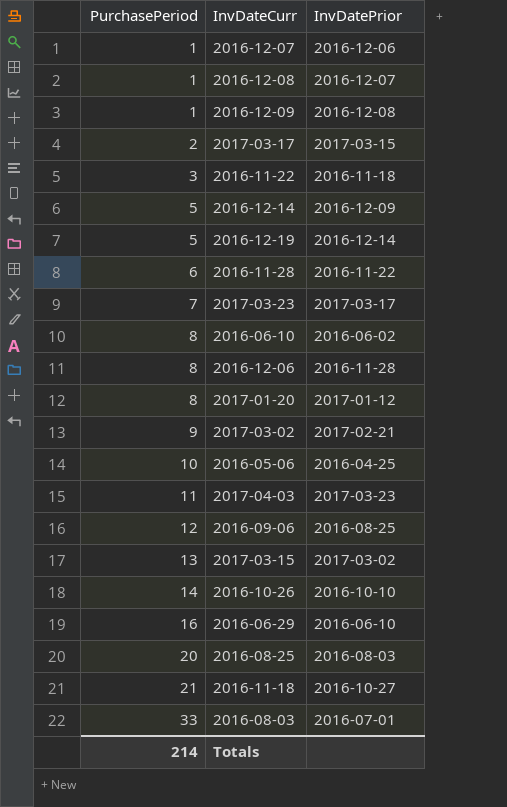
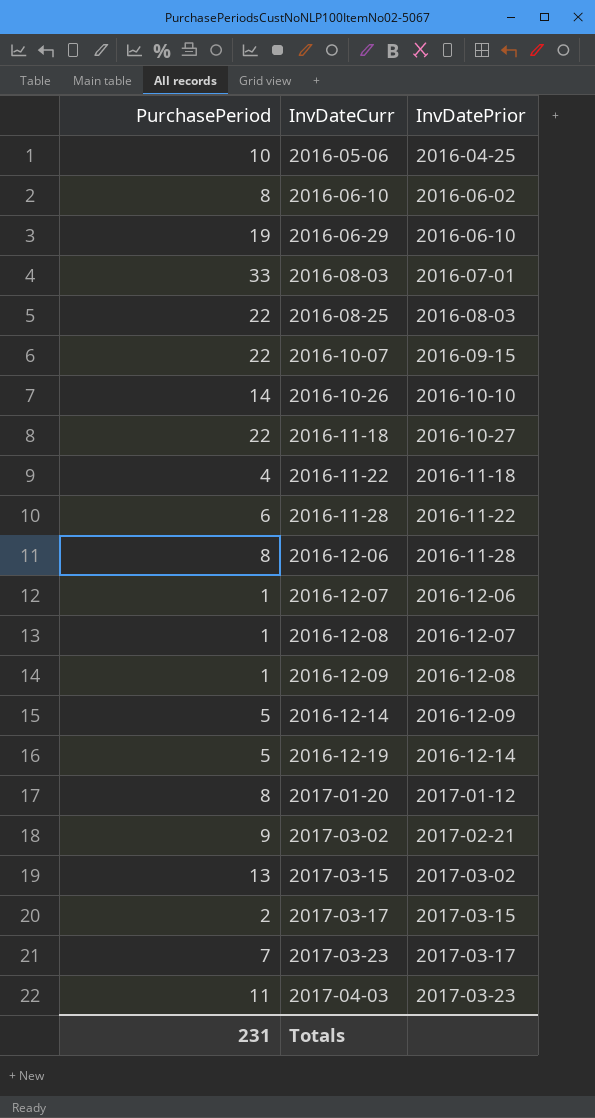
row order: PurchasePeriod ascending -> InvDateCurr ascending
row 2016-09-06: 12 | 2016-08-25 -> none
2016-06-29 | PurchasePeriod: 16 -> 19
2016-08-25 | PurchasePeriod: 20 -> 22
row 2016-10-07: none -> 22 | 2016-09-15
2016-11-18 | PurchasePeriod: 21 -> 22
2016-11-22 | PurchasePeriod: 3 -> 4
Totals | PurchasePeriod: 214 -> 231

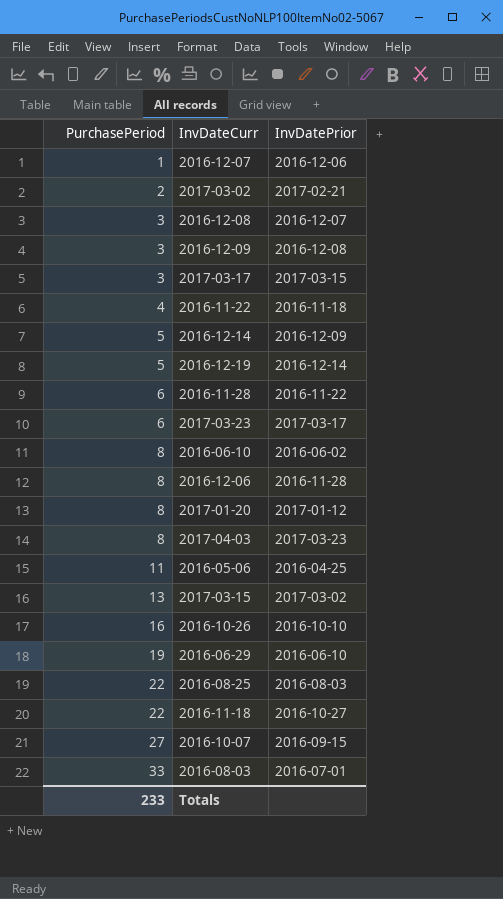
row order: InvDateCurr ascending -> PurchasePeriod ascending
2017-03-02 | PurchasePeriod: 9 -> 2
2016-12-08 | PurchasePeriod: 1 -> 3
2016-12-09 | PurchasePeriod: 1 -> 3
2017-03-17 | PurchasePeriod: 2 -> 3
2017-03-23 | PurchasePeriod: 7 -> 6
2017-04-03 | PurchasePeriod: 11 -> 8
2016-05-06 | PurchasePeriod: 10 -> 11
2016-10-26 | PurchasePeriod: 14 -> 16
2016-10-07 | PurchasePeriod: 22 -> 27
Totals | PurchasePeriod: 231 -> 233

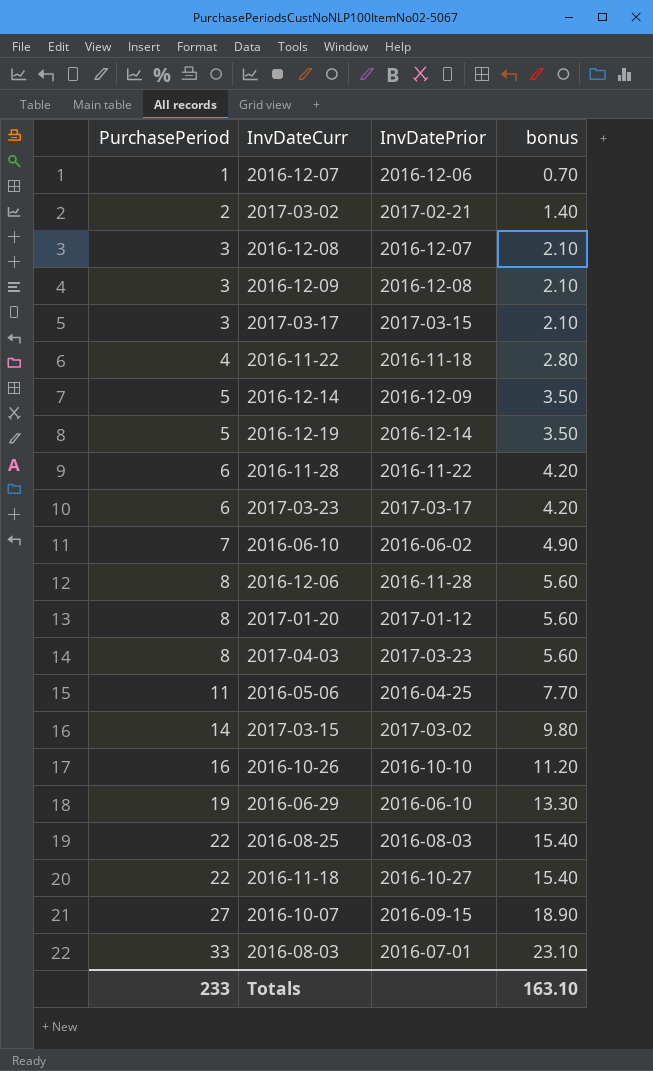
column bonus | formula: none -> [PurchasePeriod] * 0.7
2016-06-10 | PurchasePeriod: 8 -> 7
2017-03-15 | PurchasePeriod: 13 -> 14

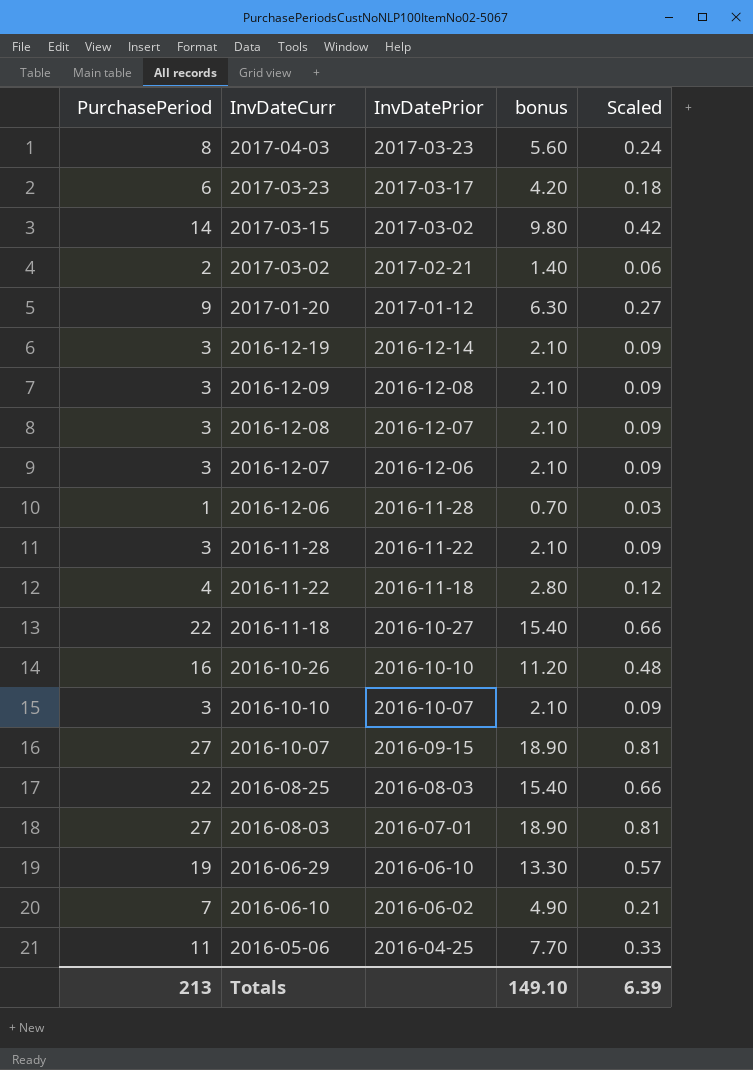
row order: PurchasePeriod ascending -> InvDateCurr descending
column Scaled | formula: none -> [PurchasePeriod] * 0.03
row 2017-03-17: 3 | 2017-03-15 | 2.10 -> none
row 2016-12-14: 5 | 2016-12-09 | 3.50 -> none
2017-01-20 | PurchasePeriod: 8 -> 9
2017-01-20 | bonus: 5.60 -> 6.30
2016-12-19 | PurchasePeriod: 5 -> 3
2016-12-19 | bonus: 3.50 -> 2.10
2016-12-07 | PurchasePeriod: 1 -> 3
2016-12-07 | bonus: 0.70 -> 2.10
2016-12-06 | PurchasePeriod: 8 -> 1
2016-12-06 | bonus: 5.60 -> 0.70
2016-11-28 | PurchasePeriod: 6 -> 3
2016-11-28 | bonus: 4.20 -> 2.10
row 2016-10-10: none -> 3 | 2016-10-07 | 2.10 | 0.09
2016-08-03 | PurchasePeriod: 33 -> 27
2016-08-03 | bonus: 23.10 -> 18.90
Totals | PurchasePeriod: 233 -> 213
Totals | bonus: 163.10 -> 149.10

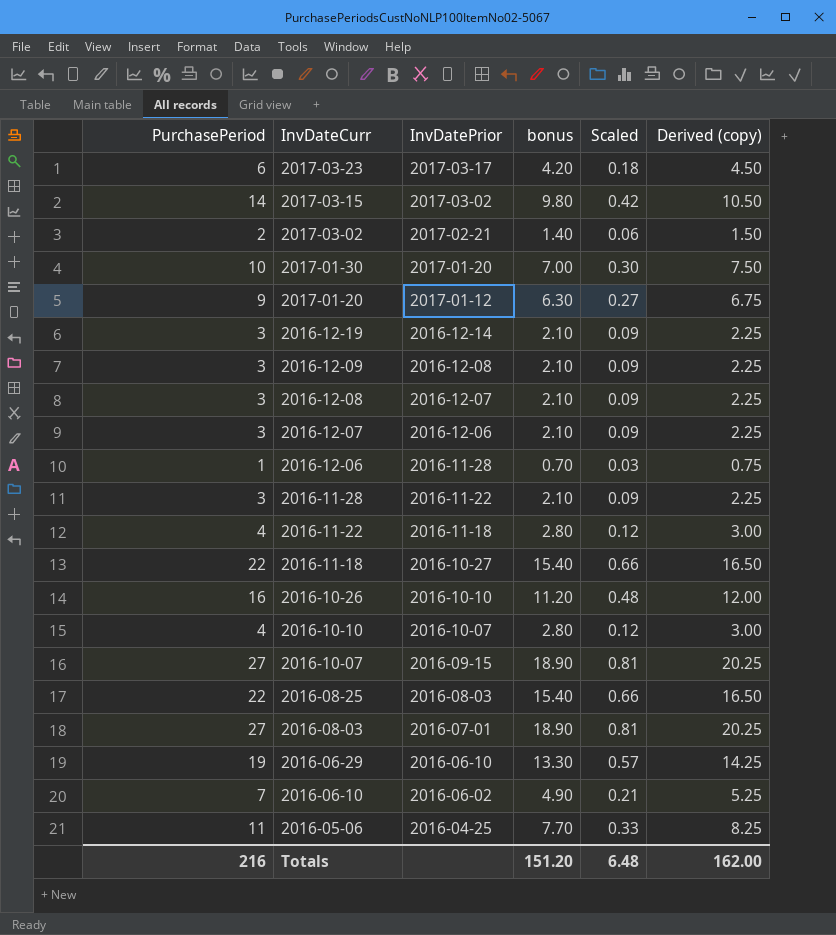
column Derived (copy) | formula: none -> [PurchasePeriod] * 0.75
row 2017-04-03: 8 | 2017-03-23 | 5.60 | 0.24 -> none
row 2017-01-30: none -> 10 | 2017-01-20 | 7.00 | 0.30 | 7.50
2016-10-10 | PurchasePeriod: 3 -> 4
2016-10-10 | bonus: 2.10 -> 2.80
2016-10-10 | Scaled: 0.09 -> 0.12
Totals | PurchasePeriod: 213 -> 216
Totals | bonus: 149.10 -> 151.20
Totals | Scaled: 6.39 -> 6.48

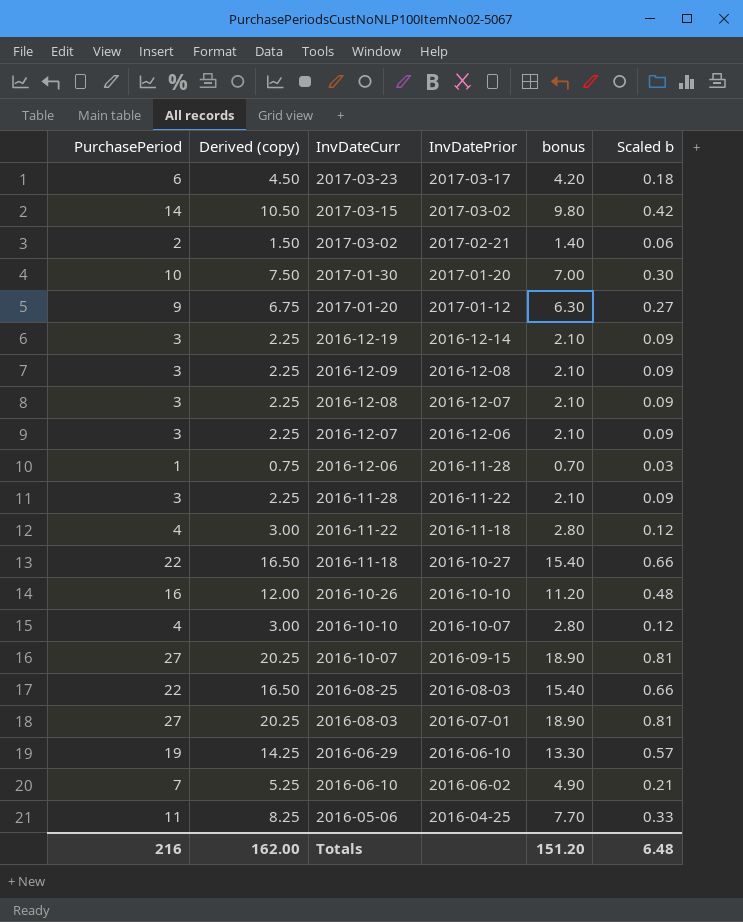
column Derived (copy) | position: 6 -> 2
column name: Scaled -> Scaled b

